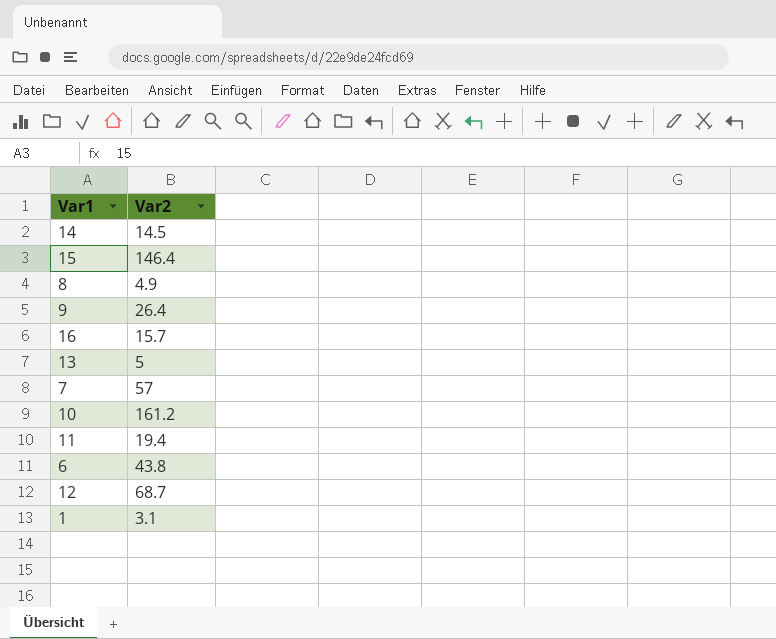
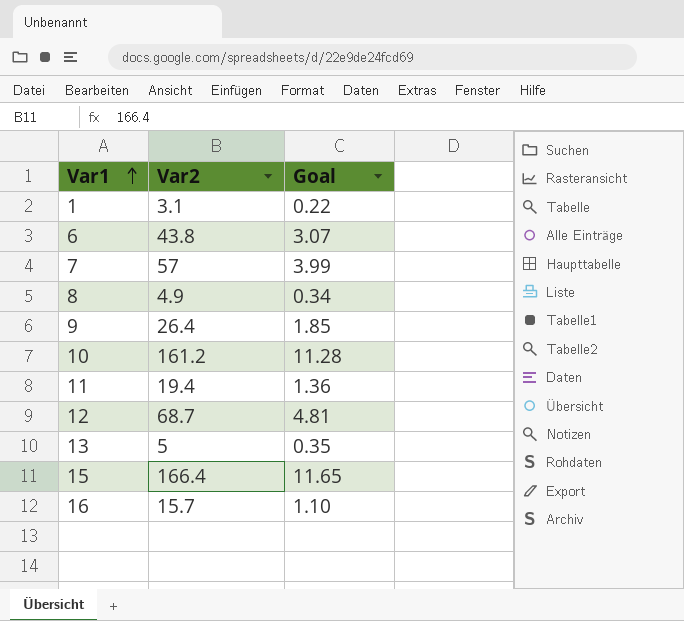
row order: none -> Var1 ascending
column Goal | formula: none -> [Var2] * 0.07
row 14: 14.5 -> none
15 | Var2: 146.4 -> 166.4

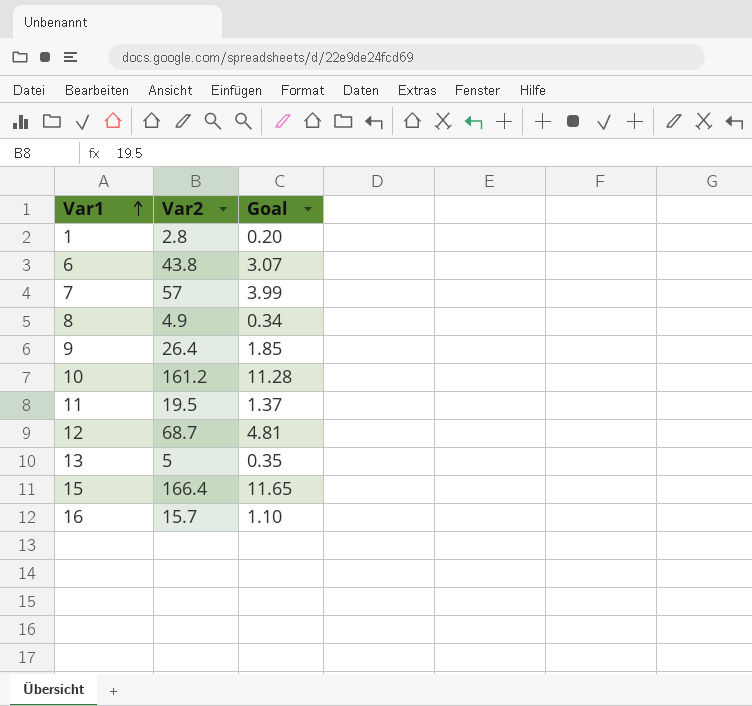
1 | Var2: 3.1 -> 2.8
1 | Goal: 0.22 -> 0.20
11 | Var2: 19.4 -> 19.5
11 | Goal: 1.36 -> 1.37

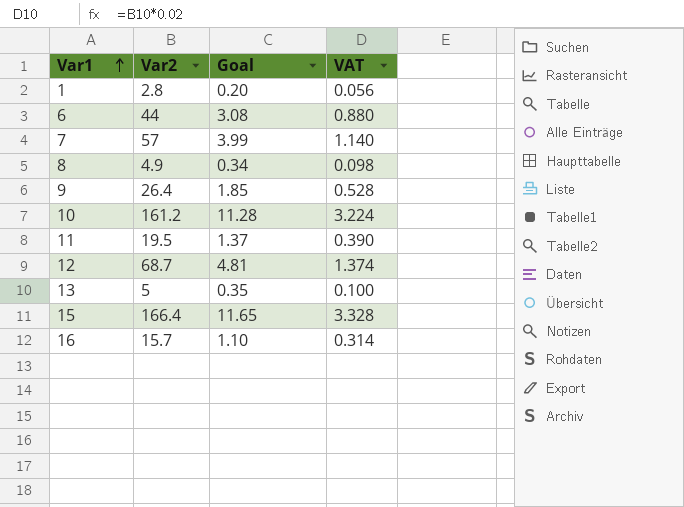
column VAT | formula: none -> [Var2] * 0.02
6 | Var2: 43.8 -> 44
6 | Goal: 3.07 -> 3.08

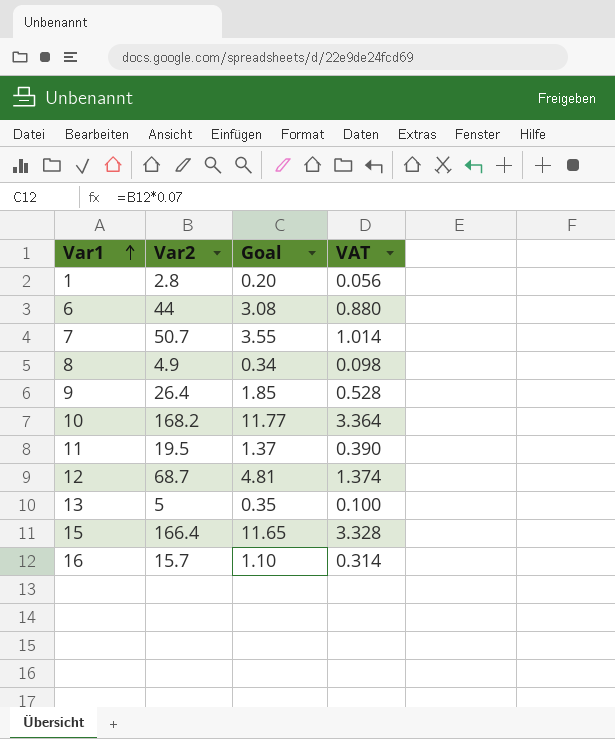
7 | Var2: 57 -> 50.7
7 | Goal: 3.99 -> 3.55
7 | VAT: 1.140 -> 1.014
10 | Var2: 161.2 -> 168.2
10 | Goal: 11.28 -> 11.77
10 | VAT: 3.224 -> 3.364

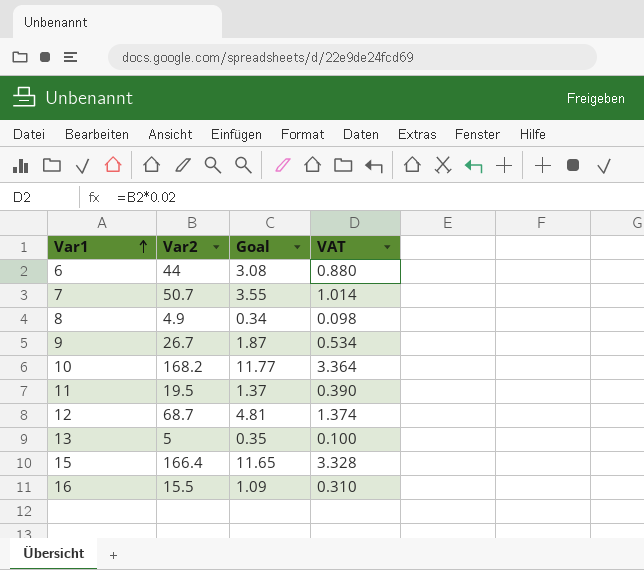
row 1: 2.8 | 0.20 | 0.056 -> none
9 | Var2: 26.4 -> 26.7
9 | Goal: 1.85 -> 1.87
9 | VAT: 0.528 -> 0.534
16 | Var2: 15.7 -> 15.5
16 | Goal: 1.10 -> 1.09
16 | VAT: 0.314 -> 0.310

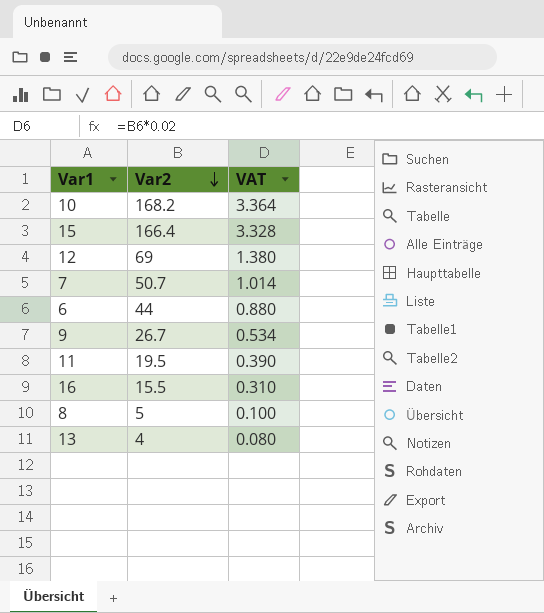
row order: Var1 ascending -> Var2 descending
column Goal | formula: [Var2] * 0.07 -> none
12 | Var2: 68.7 -> 69
12 | VAT: 1.374 -> 1.380
8 | Var2: 4.9 -> 5
8 | VAT: 0.098 -> 0.100
13 | Var2: 5 -> 4
13 | VAT: 0.100 -> 0.080

